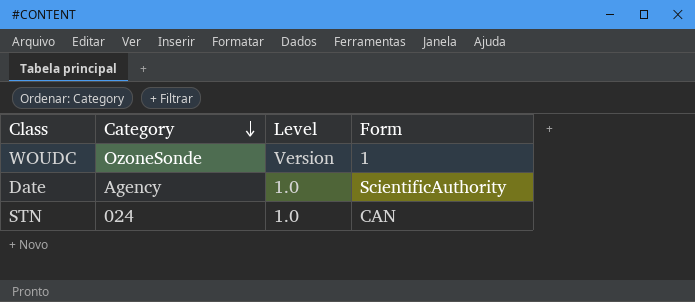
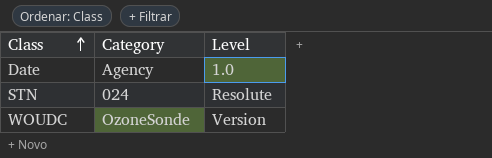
row order: Category descending -> Class ascending
column Form | position: 4 -> none
STN | Level: 1.0 -> Resolute

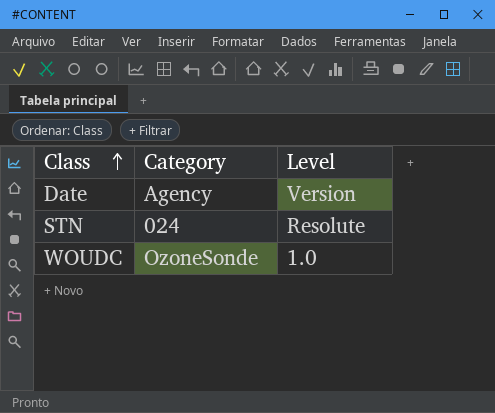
Date | Level: 1.0 -> Version
WOUDC | Level: Version -> 1.0

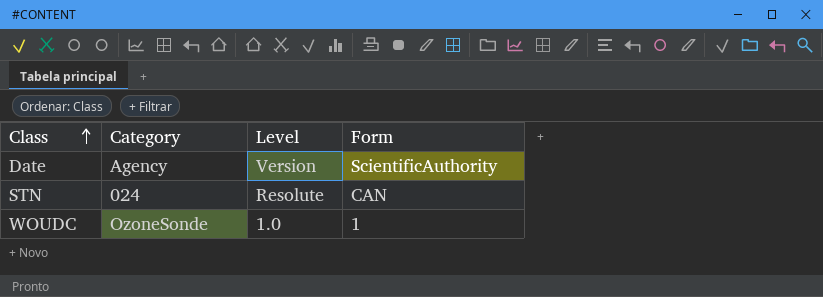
column Form | position: none -> 4

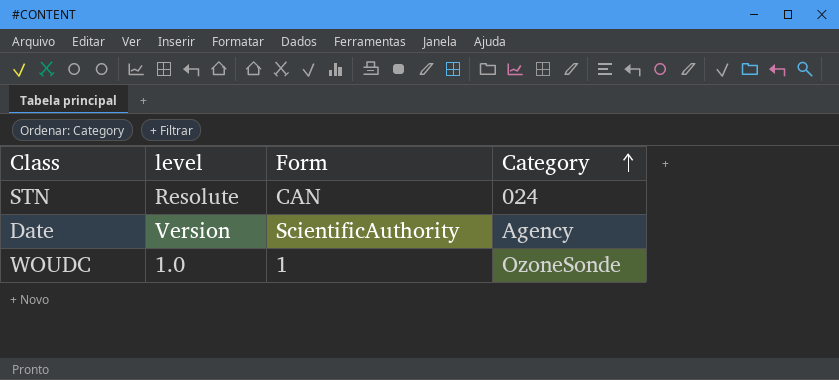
row order: Class ascending -> Category ascending
column name: Level -> level
column Category | position: 2 -> 4

